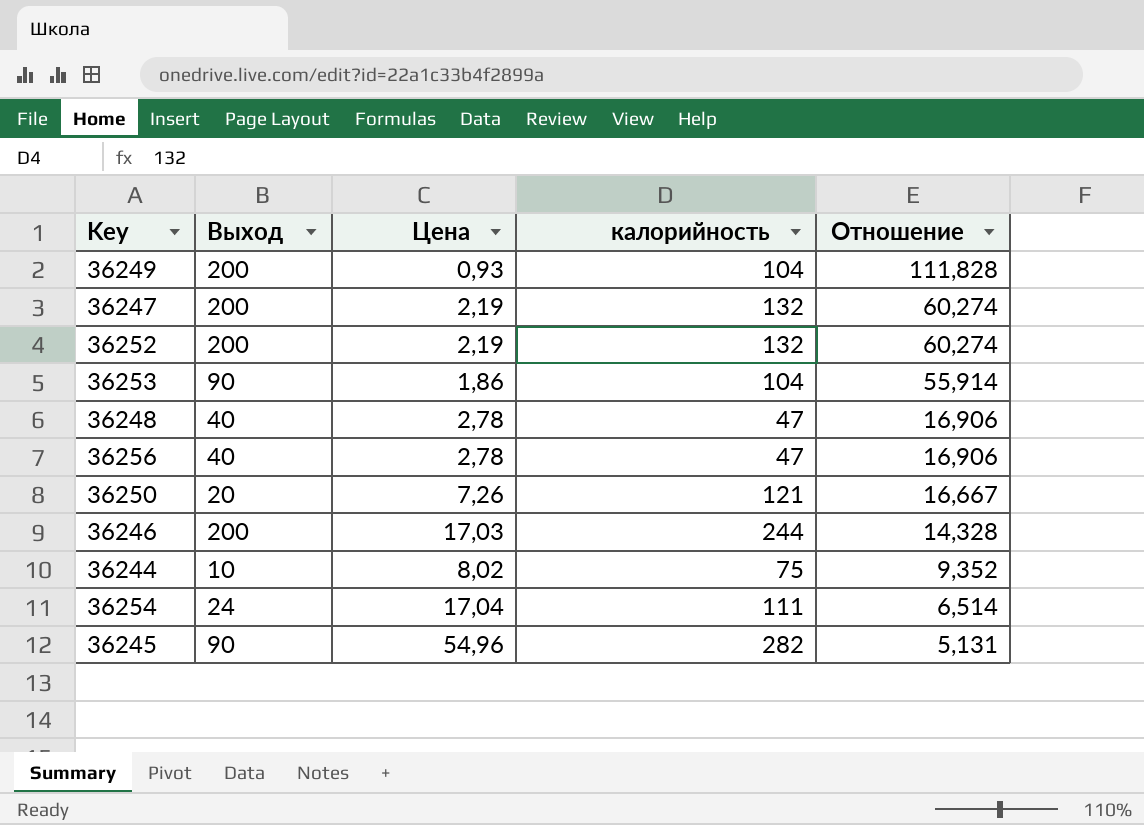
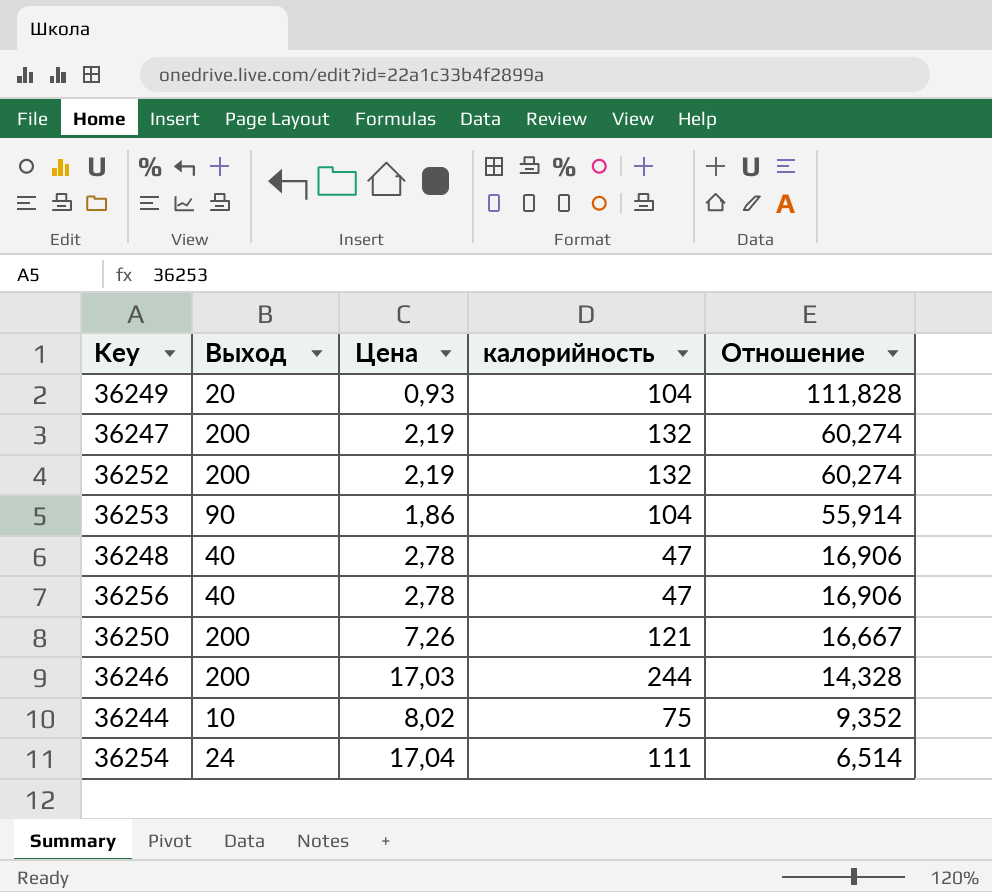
row 36245: 90 | 54,96 | 282 | 5,131 -> none
36249 | Выход: 200 -> 20
36250 | Выход: 20 -> 200

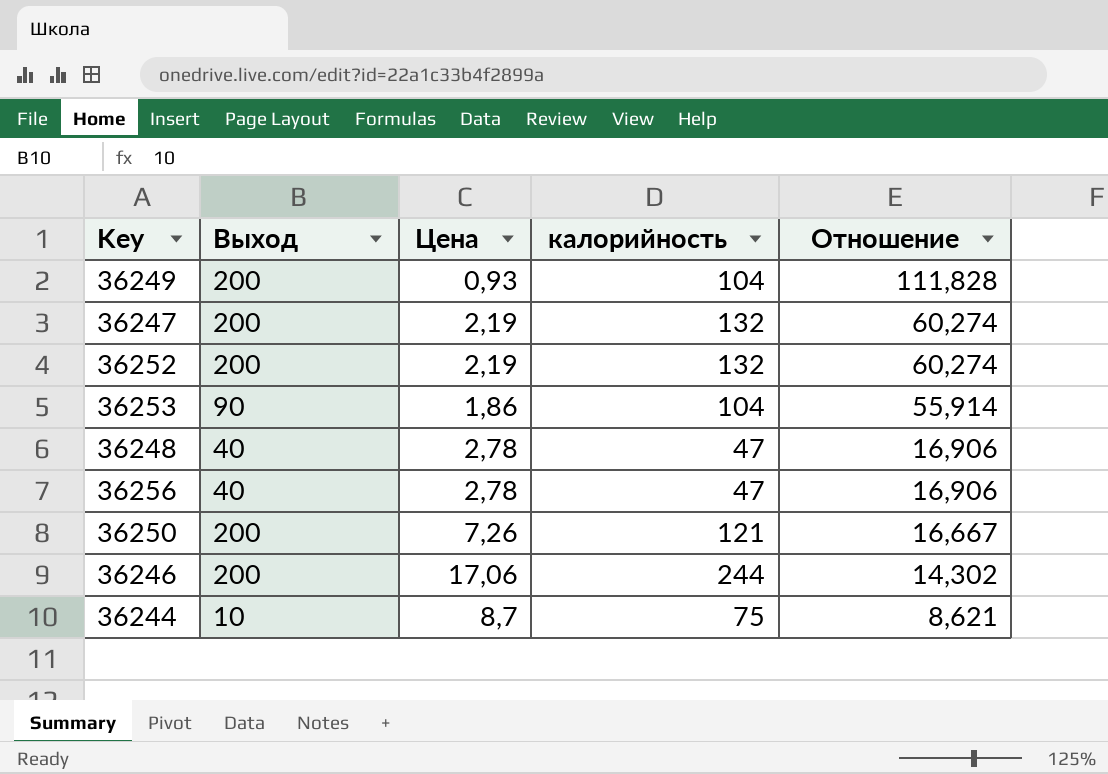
row 36254: 24 | 17,04 | 111 | 6,514 -> none
36249 | Выход: 20 -> 200
36246 | Цена: 17,03 -> 17,06
36246 | Отношение: 14,328 -> 14,302
36244 | Цена: 8,02 -> 8,7
36244 | Отношение: 9,352 -> 8,621

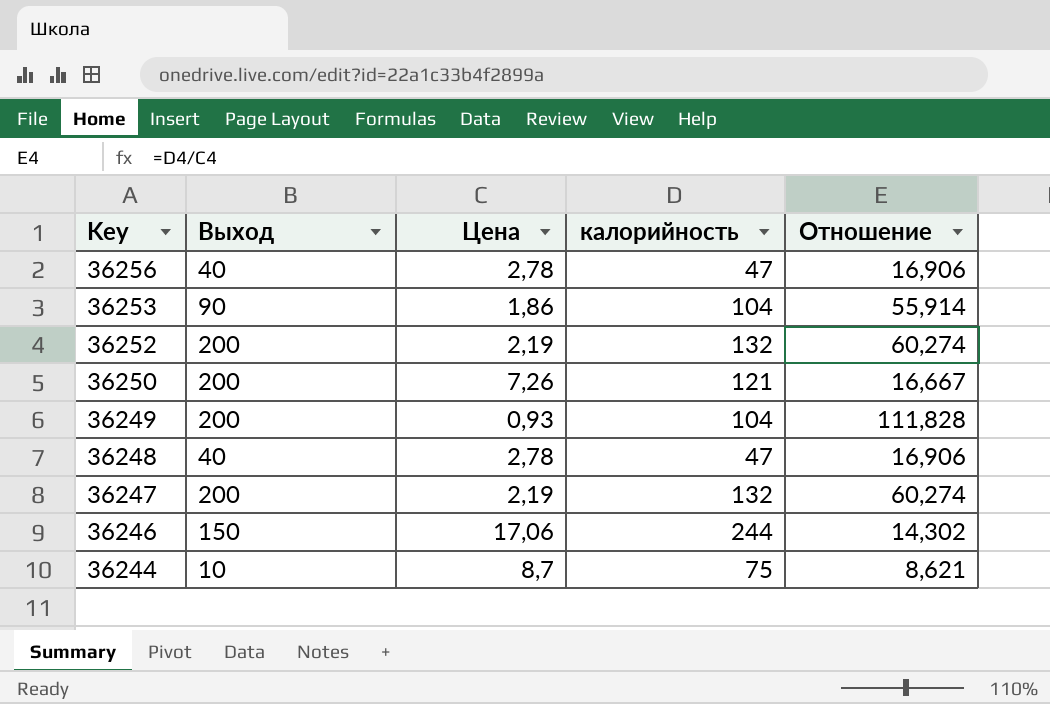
row order: Отношение descending -> Key descending
36246 | Выход: 200 -> 150

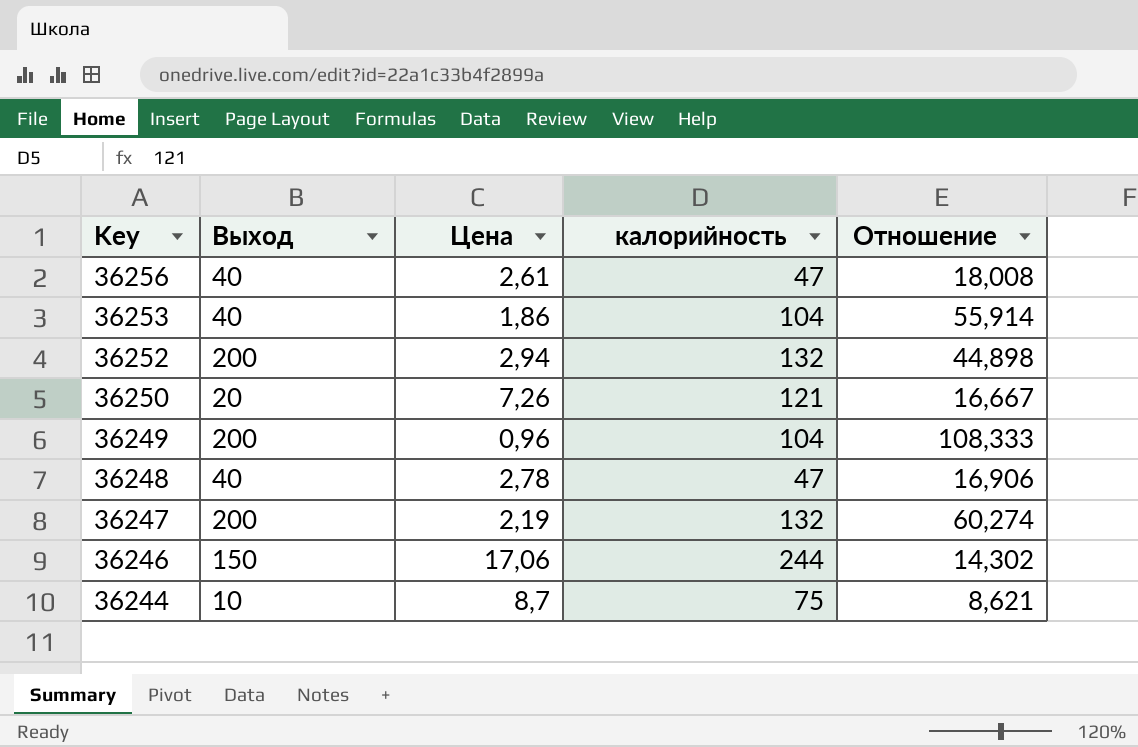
36256 | Цена: 2,78 -> 2,61
36256 | Отношение: 16,906 -> 18,008
36253 | Выход: 90 -> 40
36252 | Цена: 2,19 -> 2,94
36252 | Отношение: 60,274 -> 44,898
36250 | Выход: 200 -> 20
36249 | Цена: 0,93 -> 0,96
36249 | Отношение: 111,828 -> 108,333

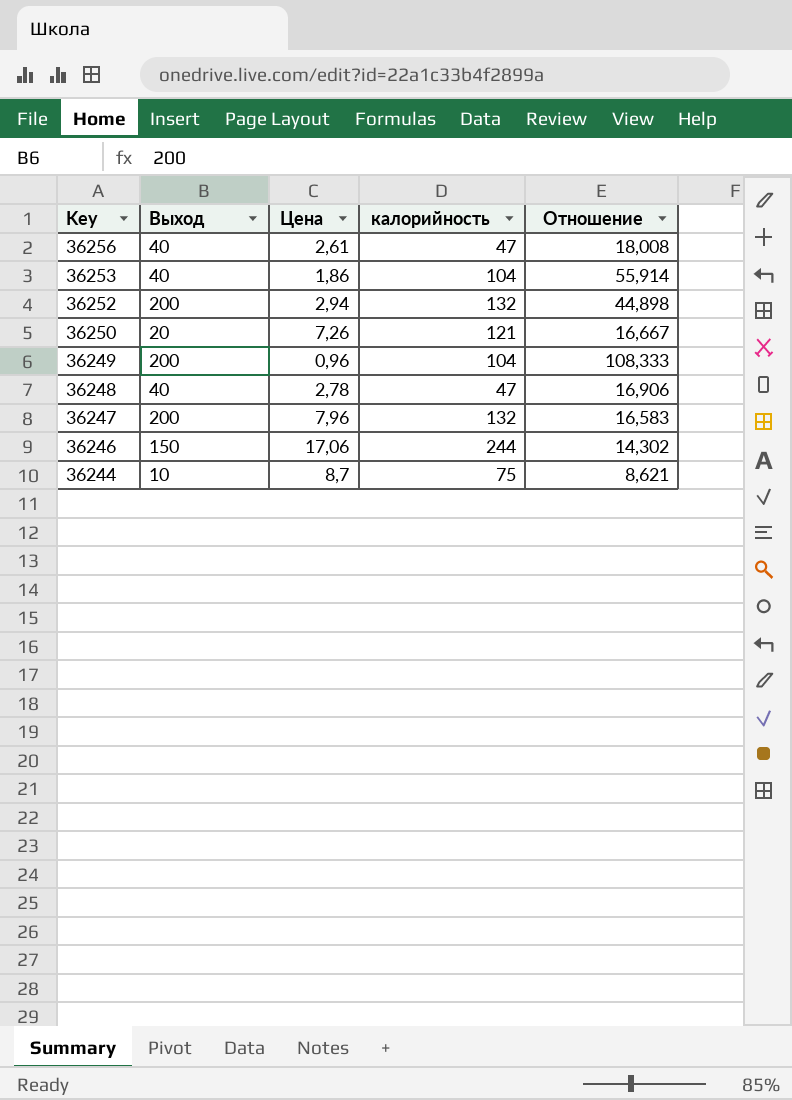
36247 | Цена: 2,19 -> 7,96
36247 | Отношение: 60,274 -> 16,583

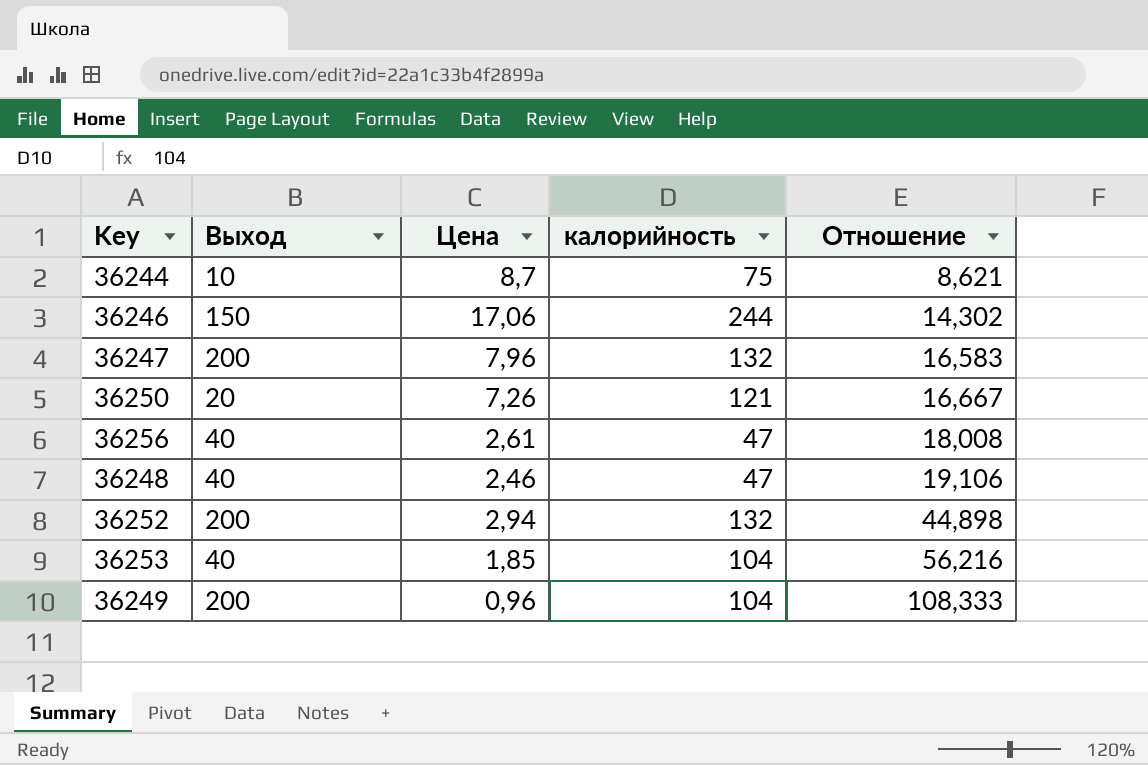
row order: Key descending -> Отношение ascending
36248 | Цена: 2,78 -> 2,46
36248 | Отношение: 16,906 -> 19,106
36253 | Цена: 1,86 -> 1,85
36253 | Отношение: 55,914 -> 56,216

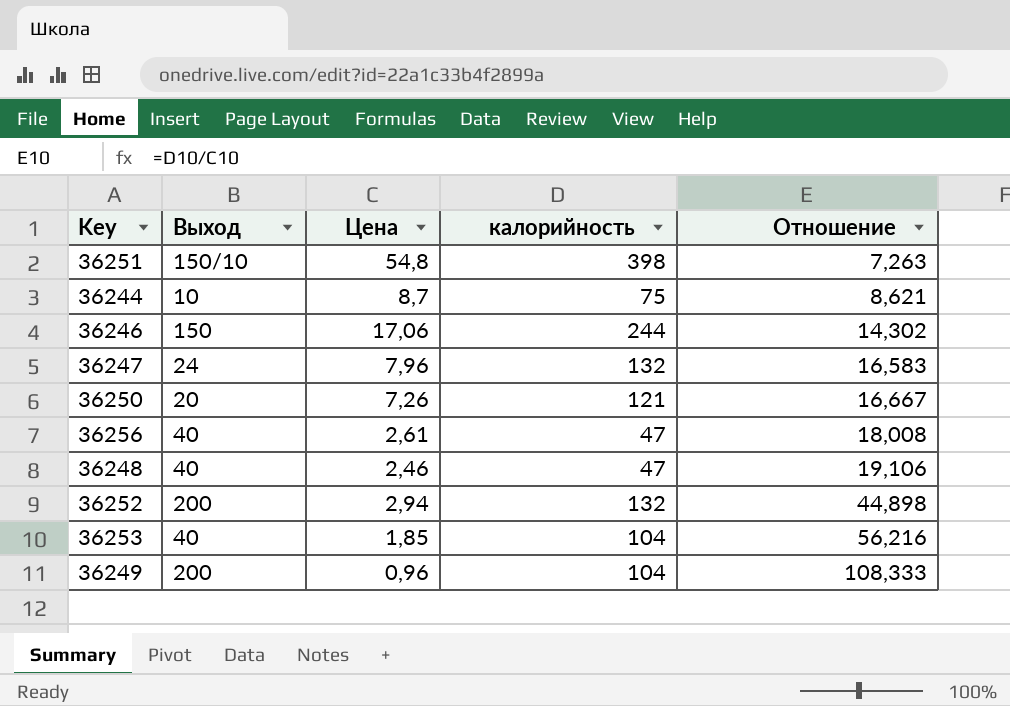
row 36251: none -> 150/10 | 54,8 | 398 | 7,263
36247 | Выход: 200 -> 24

